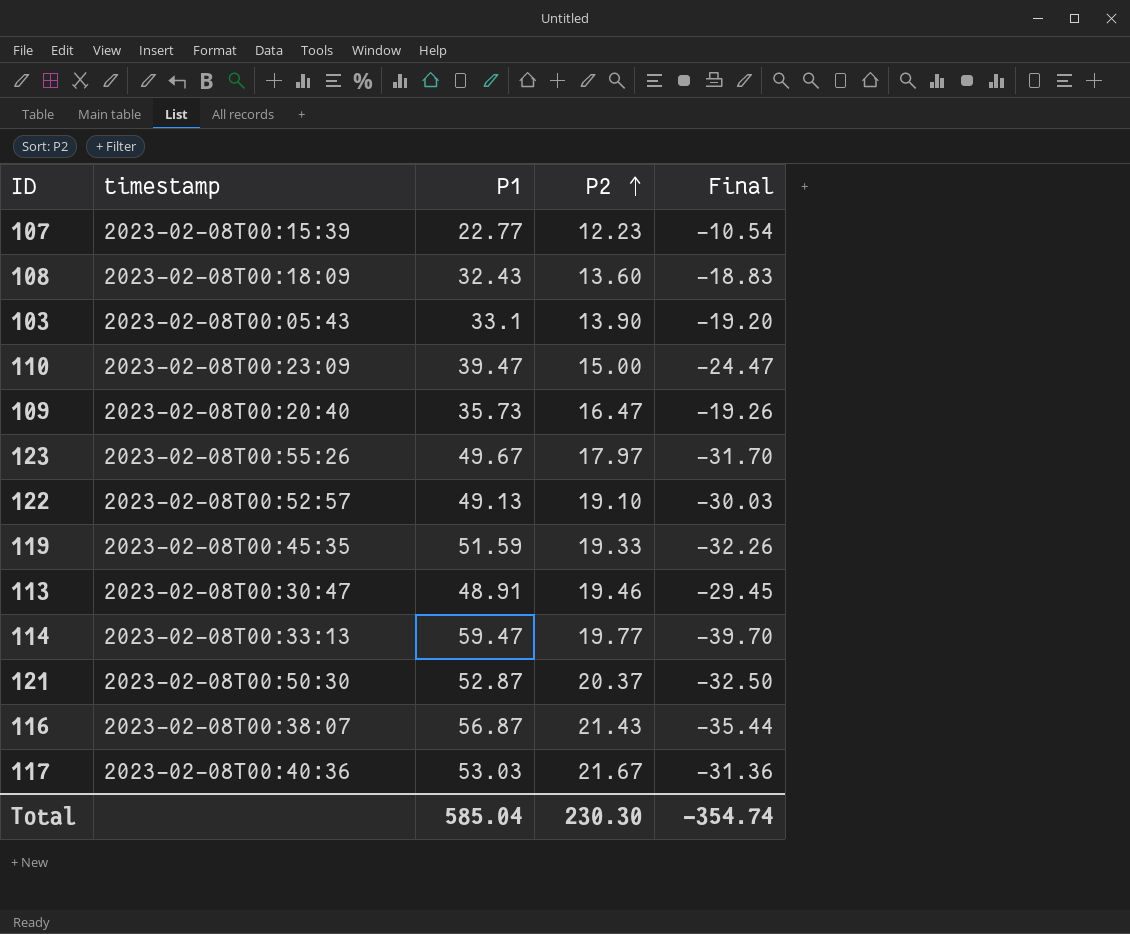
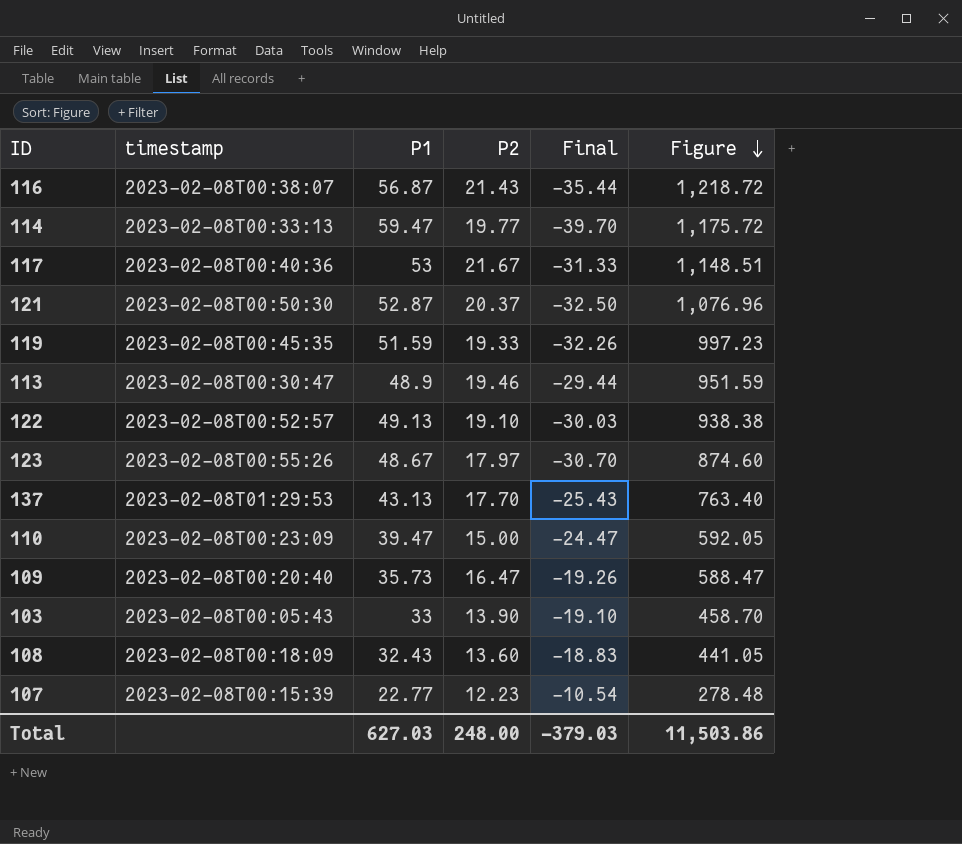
row order: P2 ascending -> Figure descending
column Figure | formula: none -> [P1] * [P2]
117 | P1: 53.03 -> 53
117 | Final: -31.36 -> -31.33
113 | P1: 48.91 -> 48.9
113 | Final: -29.45 -> -29.44
123 | P1: 49.67 -> 48.67
123 | Final: -31.70 -> -30.70
row 137: none -> 2023-02-08T01:29:53 | 43.13 | 17.70 | -25.43 | 763.40
103 | P1: 33.1 -> 33
103 | Final: -19.20 -> -19.10
Total | P1: 585.04 -> 627.03
Total | P2: 230.30 -> 248.00
Total | Final: -354.74 -> -379.03

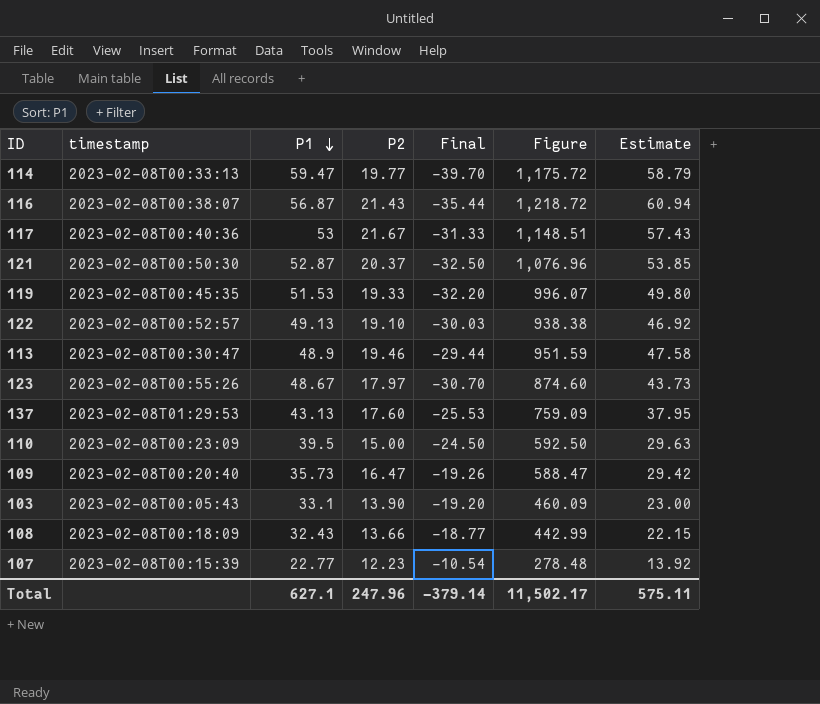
row order: Figure descending -> P1 descending
column Estimate | formula: none -> [Figure] * 0.05
119 | P1: 51.59 -> 51.53
119 | Final: -32.26 -> -32.20
119 | Figure: 997.23 -> 996.07
137 | P2: 17.70 -> 17.60
137 | Final: -25.43 -> -25.53
137 | Figure: 763.40 -> 759.09
110 | P1: 39.47 -> 39.5
110 | Final: -24.47 -> -24.50
110 | Figure: 592.05 -> 592.50
103 | P1: 33 -> 33.1
103 | Final: -19.10 -> -19.20
103 | Figure: 458.70 -> 460.09
108 | P2: 13.60 -> 13.66
108 | Final: -18.83 -> -18.77
108 | Figure: 441.05 -> 442.99
Total | P1: 627.03 -> 627.1
Total | P2: 248.00 -> 247.96
Total | Final: -379.03 -> -379.14
Total | Figure: 11,503.86 -> 11,502.17

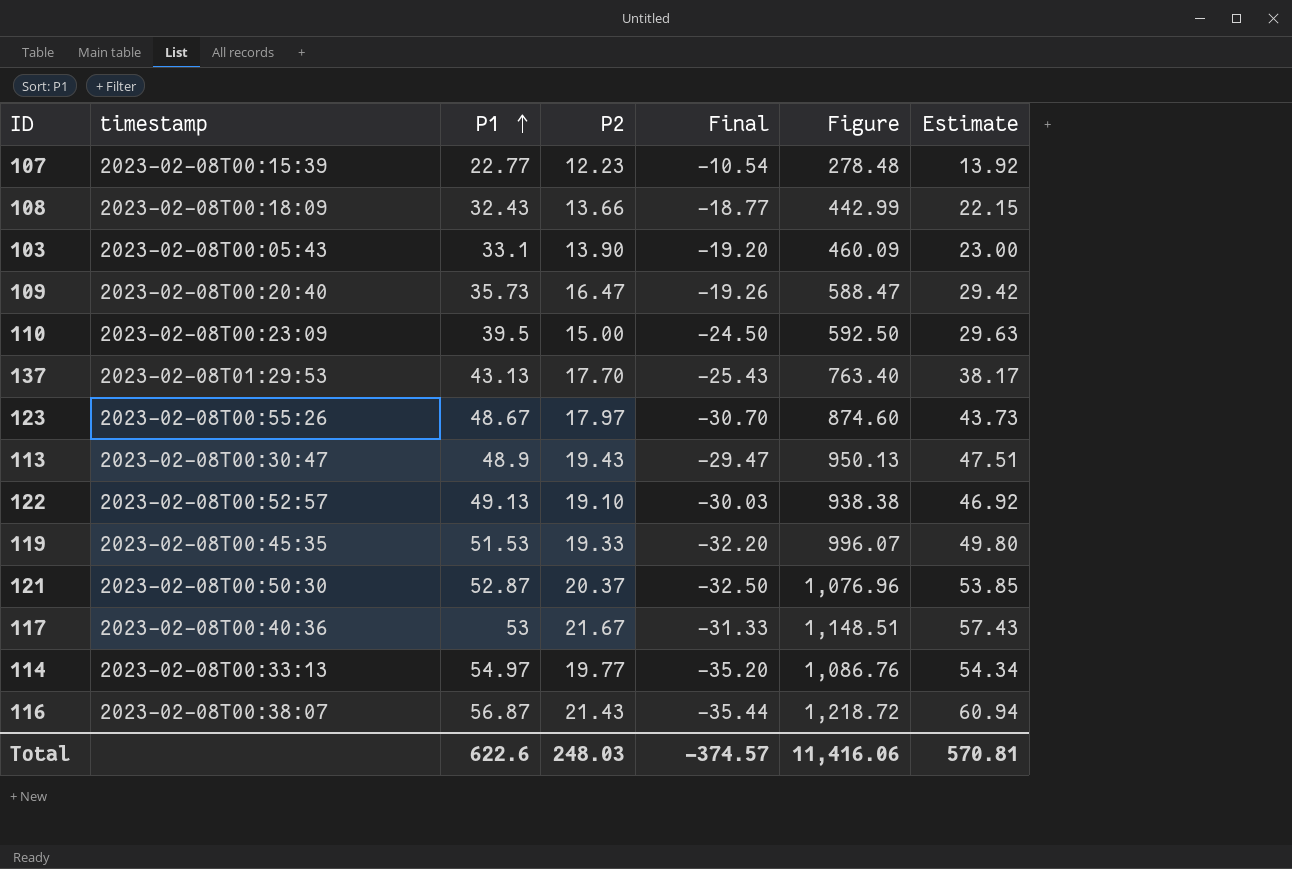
row order: P1 descending -> P1 ascending
137 | P2: 17.60 -> 17.70
137 | Final: -25.53 -> -25.43
137 | Figure: 759.09 -> 763.40
137 | Estimate: 37.95 -> 38.17
113 | P2: 19.46 -> 19.43
113 | Final: -29.44 -> -29.47
113 | Figure: 951.59 -> 950.13
113 | Estimate: 47.58 -> 47.51
114 | P1: 59.47 -> 54.97
114 | Final: -39.70 -> -35.20
114 | Figure: 1,175.72 -> 1,086.76
114 | Estimate: 58.79 -> 54.34
Total | P1: 627.1 -> 622.6
Total | P2: 247.96 -> 248.03
Total | Final: -379.14 -> -374.57
Total | Figure: 11,502.17 -> 11,416.06
Total | Estimate: 575.11 -> 570.81

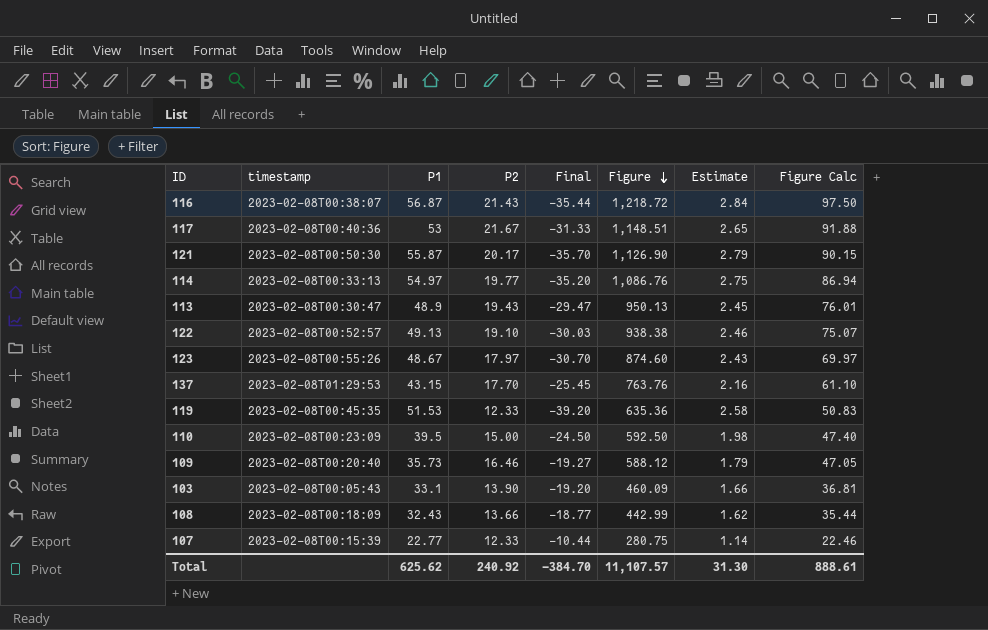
row order: P1 ascending -> Figure descending
column Estimate | formula: [Figure] * 0.05 -> [P1] * 0.05
column Figure Calc | formula: none -> [Figure] * 0.08
121 | P1: 52.87 -> 55.87
121 | P2: 20.37 -> 20.17
121 | Final: -32.50 -> -35.70
121 | Figure: 1,076.96 -> 1,126.90
137 | P1: 43.13 -> 43.15
137 | Final: -25.43 -> -25.45
137 | Figure: 763.40 -> 763.76
119 | P2: 19.33 -> 12.33
119 | Final: -32.20 -> -39.20
119 | Figure: 996.07 -> 635.36
109 | P2: 16.47 -> 16.46
109 | Final: -19.26 -> -19.27
109 | Figure: 588.47 -> 588.12
107 | P2: 12.23 -> 12.33
107 | Final: -10.54 -> -10.44
107 | Figure: 278.48 -> 280.75
Total | P1: 622.6 -> 625.62
Total | P2: 248.03 -> 240.92
Total | Final: -374.57 -> -384.70
Total | Figure: 11,416.06 -> 11,107.57
Total | Estimate: 570.81 -> 31.30

